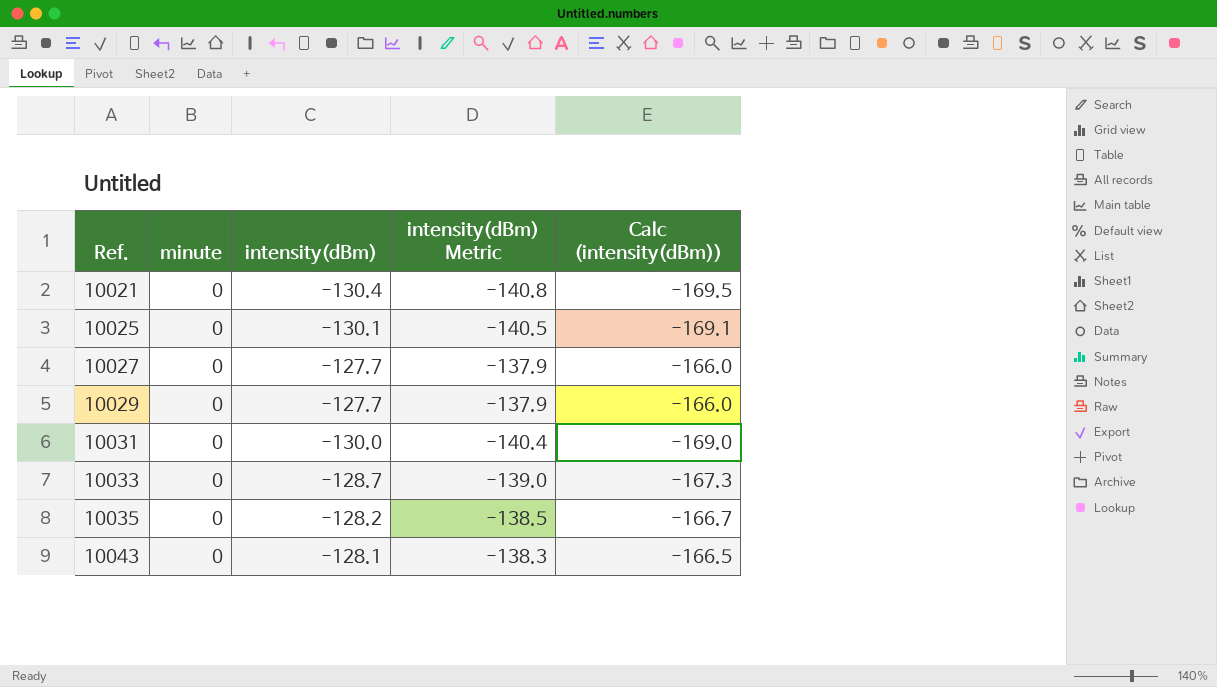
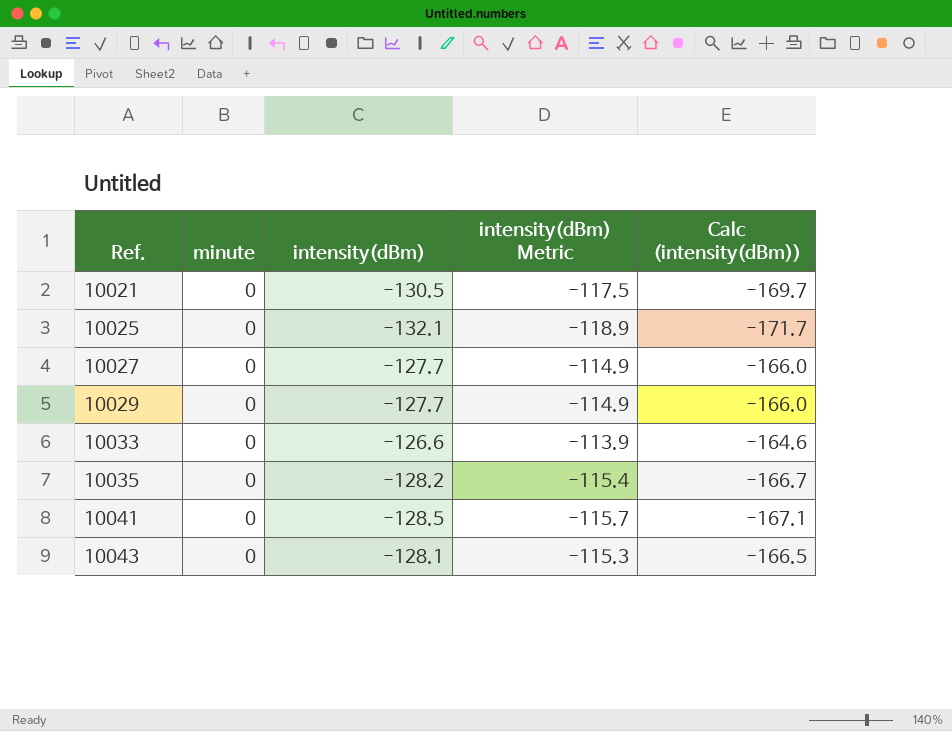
column intensity(dBm) Metric | formula: [intensity(dBm)] * 1.08 -> [intensity(dBm)] * 0.9
row 10031: 0 | -130.0 | -140.4 | -169.0 -> none
10021 | intensity(dBm): -130.4 -> -130.5
10021 | Calc (intensity(dBm)): -169.5 -> -169.7
10025 | intensity(dBm): -130.1 -> -132.1
10025 | Calc (intensity(dBm)): -169.1 -> -171.7
10033 | intensity(dBm): -128.7 -> -126.6
10033 | Calc (intensity(dBm)): -167.3 -> -164.6
row 10041: none -> 0 | -128.5 | -115.7 | -167.1

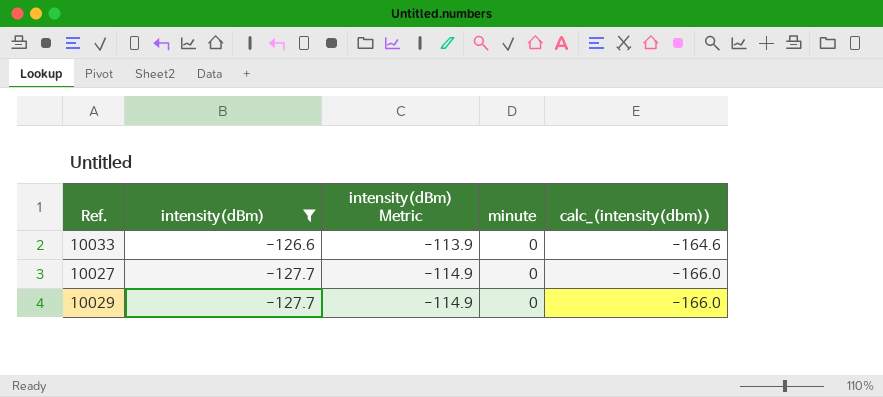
filter: none -> intensity(dBm) >= -127.7
row order: Ref. ascending -> intensity(dBm) descending
column minute | position: 2 -> 4
column name: Calc (intensity(dBm)) -> calc_(intensity(dbm))

